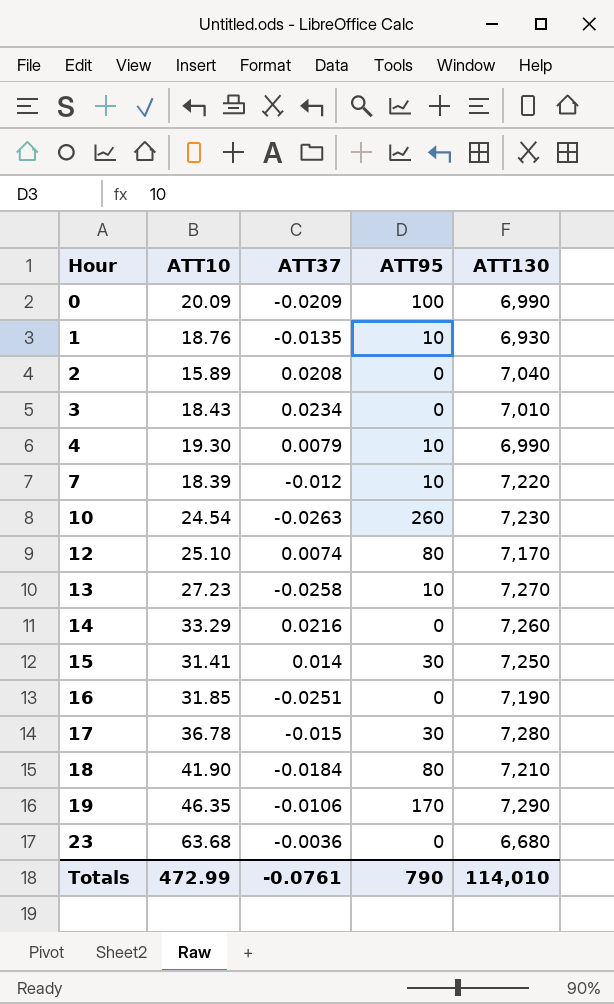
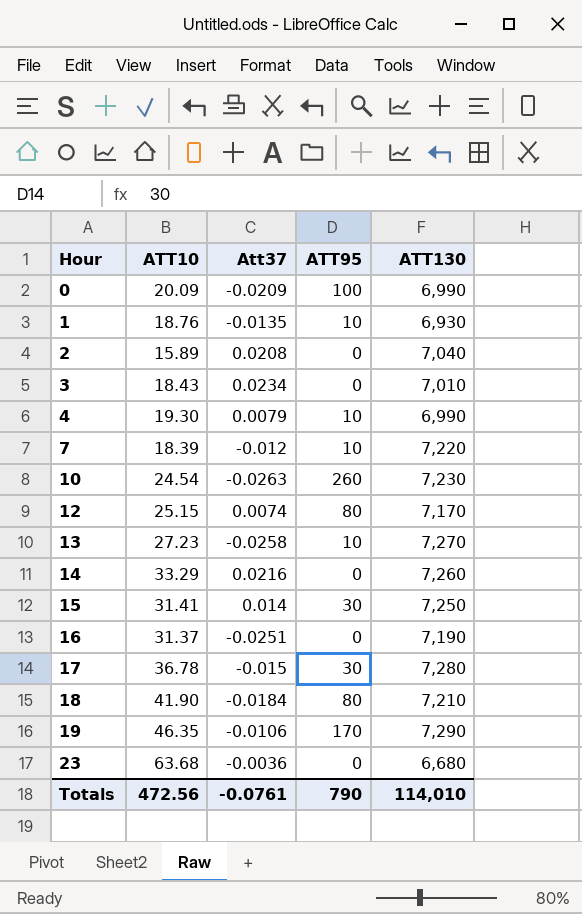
column name: ATT37 -> Att37
12 | ATT10: 25.10 -> 25.15
16 | ATT10: 31.85 -> 31.37
Totals | ATT10: 472.99 -> 472.56

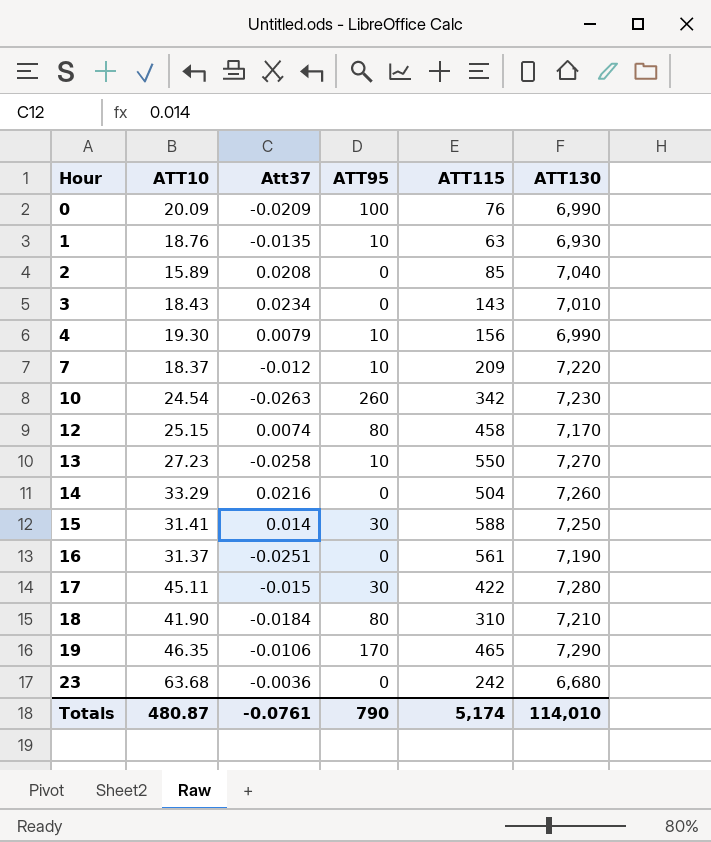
column ATT115 | position: none -> 5
7 | ATT10: 18.39 -> 18.37
17 | ATT10: 36.78 -> 45.11
Totals | ATT10: 472.56 -> 480.87

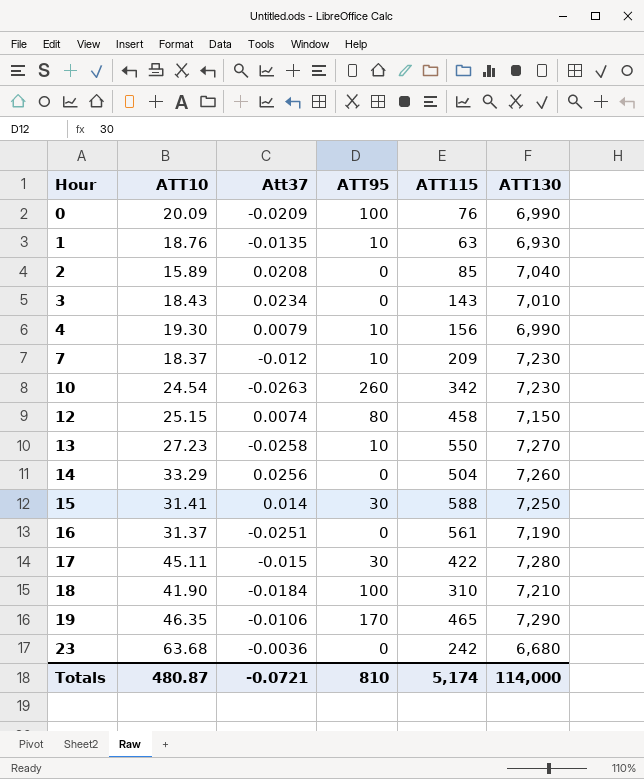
7 | ATT130: 7,220 -> 7,230
12 | ATT130: 7,170 -> 7,150
14 | Att37: 0.0216 -> 0.0256
18 | ATT95: 80 -> 100
Totals | Att37: -0.0761 -> -0.0721
Totals | ATT95: 790 -> 810
Totals | ATT130: 114,010 -> 114,000

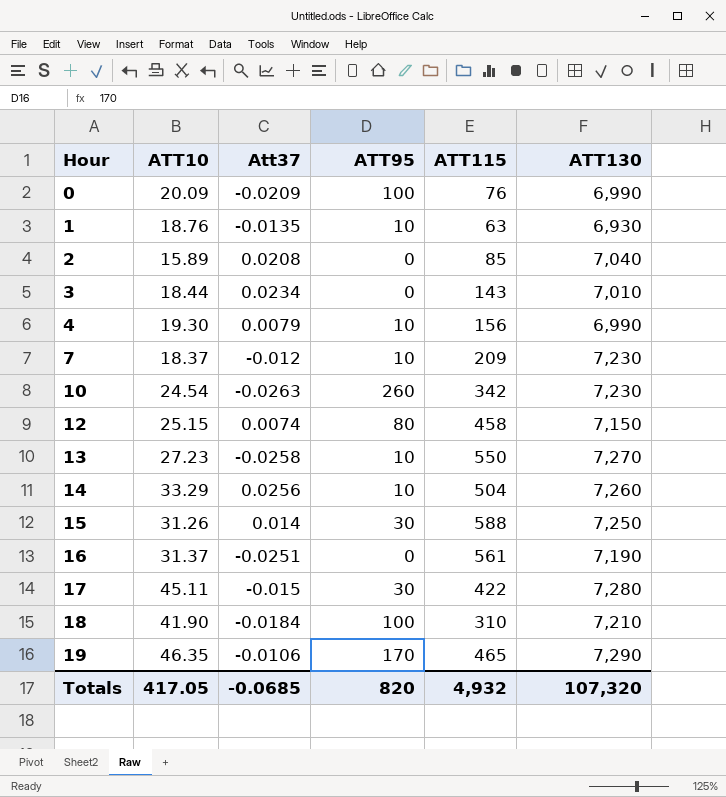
row 23: 63.68 | -0.0036 | 0 | 242 | 6,680 -> none
3 | ATT10: 18.43 -> 18.44
14 | ATT95: 0 -> 10
15 | ATT10: 31.41 -> 31.26
Totals | ATT10: 480.87 -> 417.05
Totals | Att37: -0.0721 -> -0.0685
Totals | ATT95: 810 -> 820
Totals | ATT115: 5,174 -> 4,932
Totals | ATT130: 114,000 -> 107,320

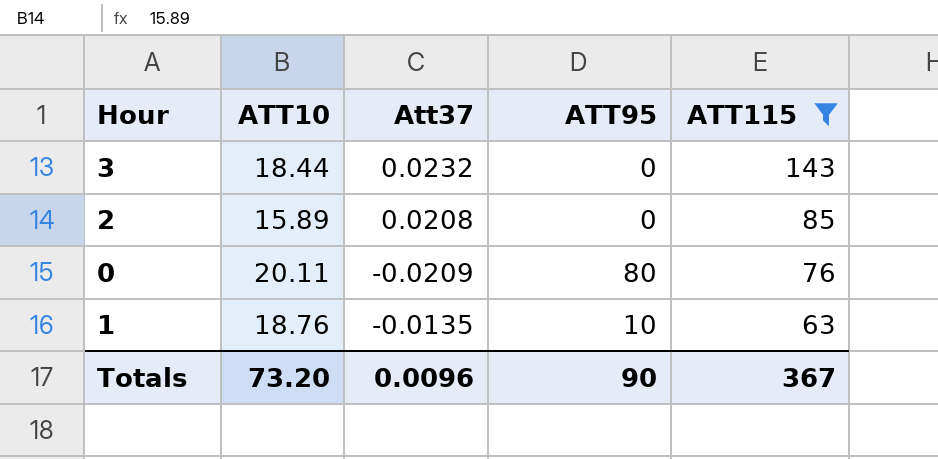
filter: none -> ATT115 <= 143
row order: Hour ascending -> ATT115 descending
column ATT130 | position: 6 -> none
3 | Att37: 0.0234 -> 0.0232
0 | ATT10: 20.09 -> 20.11
0 | ATT95: 100 -> 80
Totals | ATT10: 417.05 -> 73.20
Totals | Att37: -0.0685 -> 0.0096
Totals | ATT95: 820 -> 90
Totals | ATT115: 4,932 -> 367

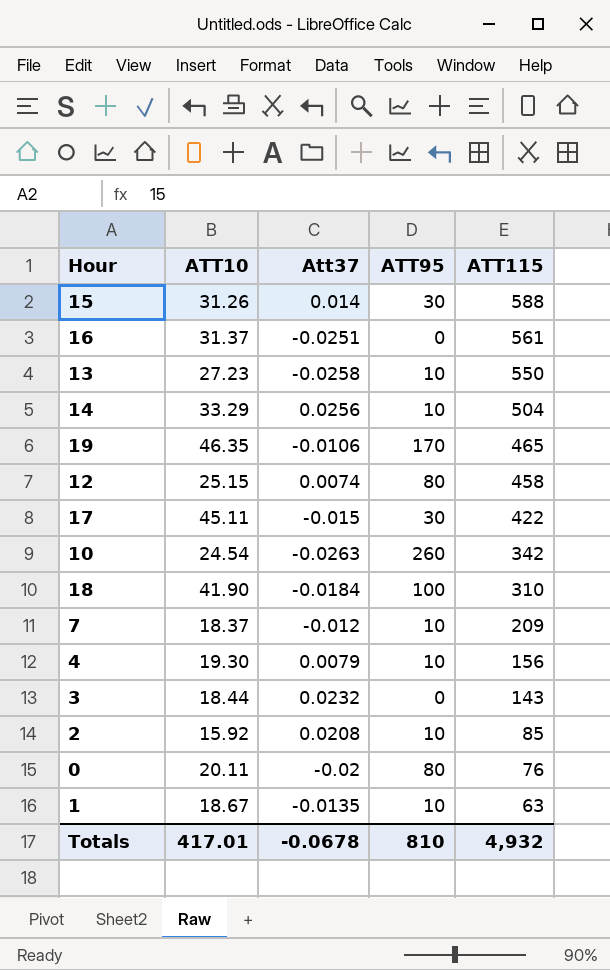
filter: ATT115 <= 143 -> none
2 | ATT10: 15.89 -> 15.92
2 | ATT95: 0 -> 10
0 | Att37: -0.0209 -> -0.02
1 | ATT10: 18.76 -> 18.67
Totals | ATT10: 73.20 -> 417.01
Totals | Att37: 0.0096 -> -0.0678
Totals | ATT95: 90 -> 810
Totals | ATT115: 367 -> 4,932

